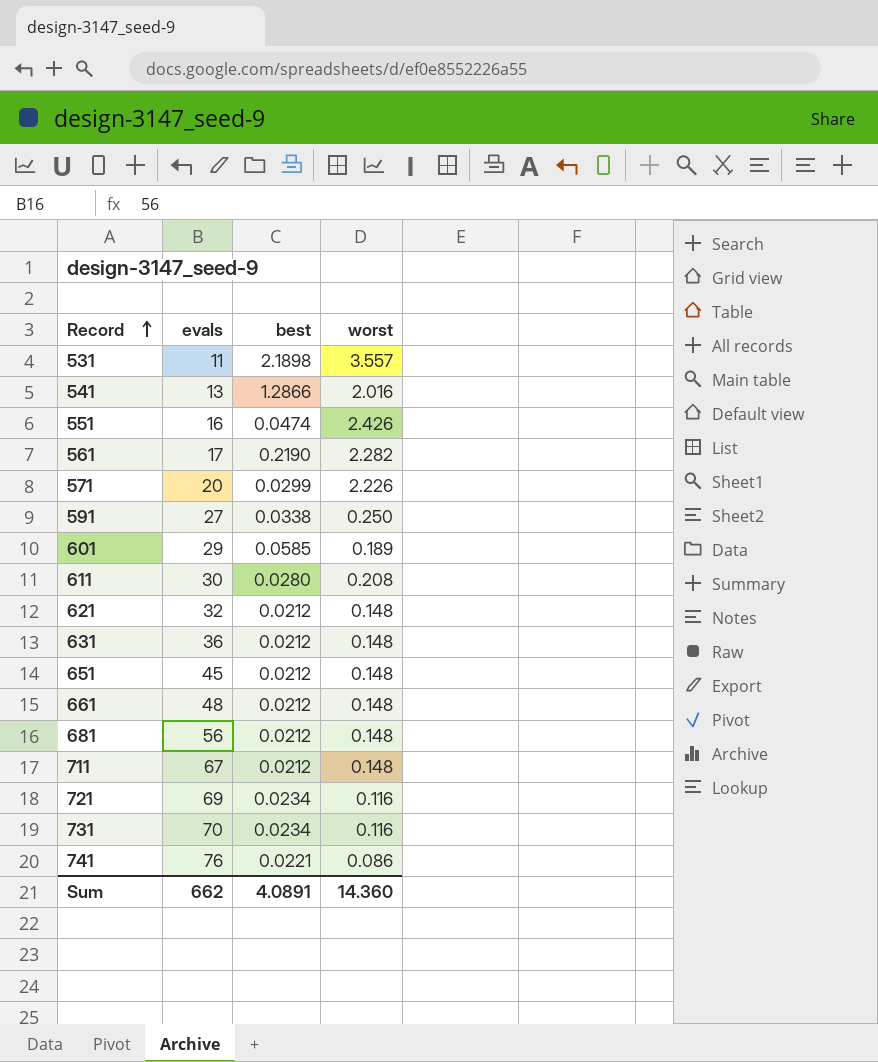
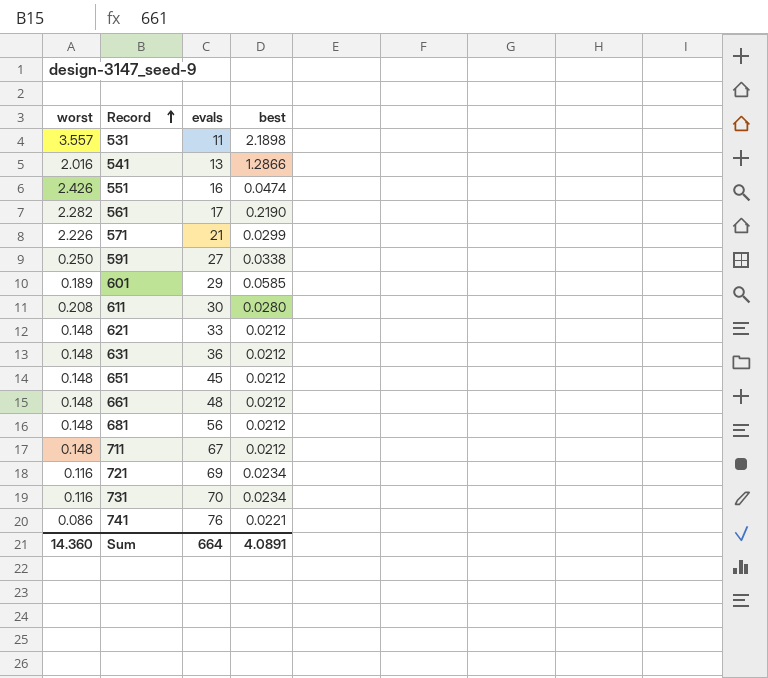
column worst | position: 4 -> 1
571 | evals: 20 -> 21
621 | evals: 32 -> 33
Sum | evals: 662 -> 664

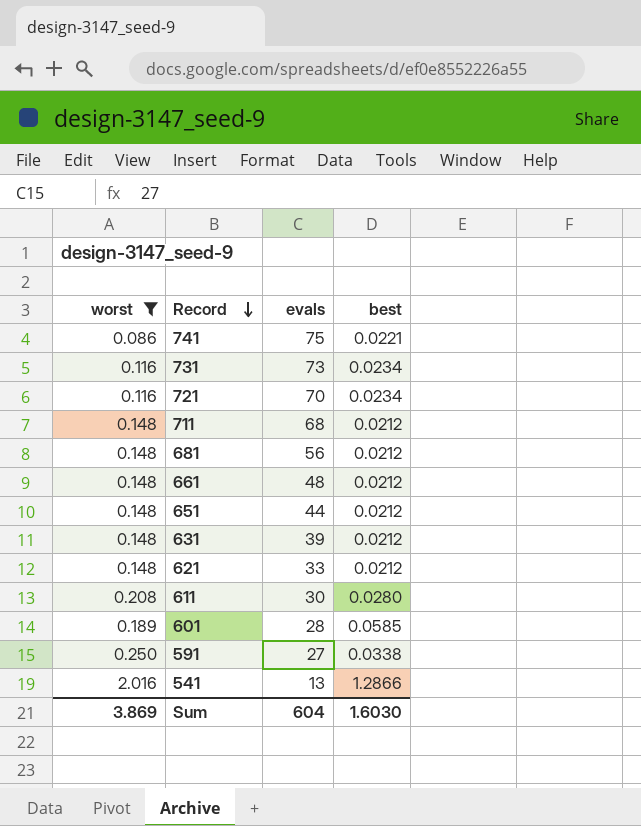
filter: none -> worst <= 2.016
row order: Record ascending -> Record descending
741 | evals: 76 -> 75
731 | evals: 70 -> 73
721 | evals: 69 -> 70
711 | evals: 67 -> 68
651 | evals: 45 -> 44
631 | evals: 36 -> 39
601 | evals: 29 -> 28
Sum | worst: 14.360 -> 3.869
Sum | evals: 664 -> 604
Sum | best: 4.0891 -> 1.6030

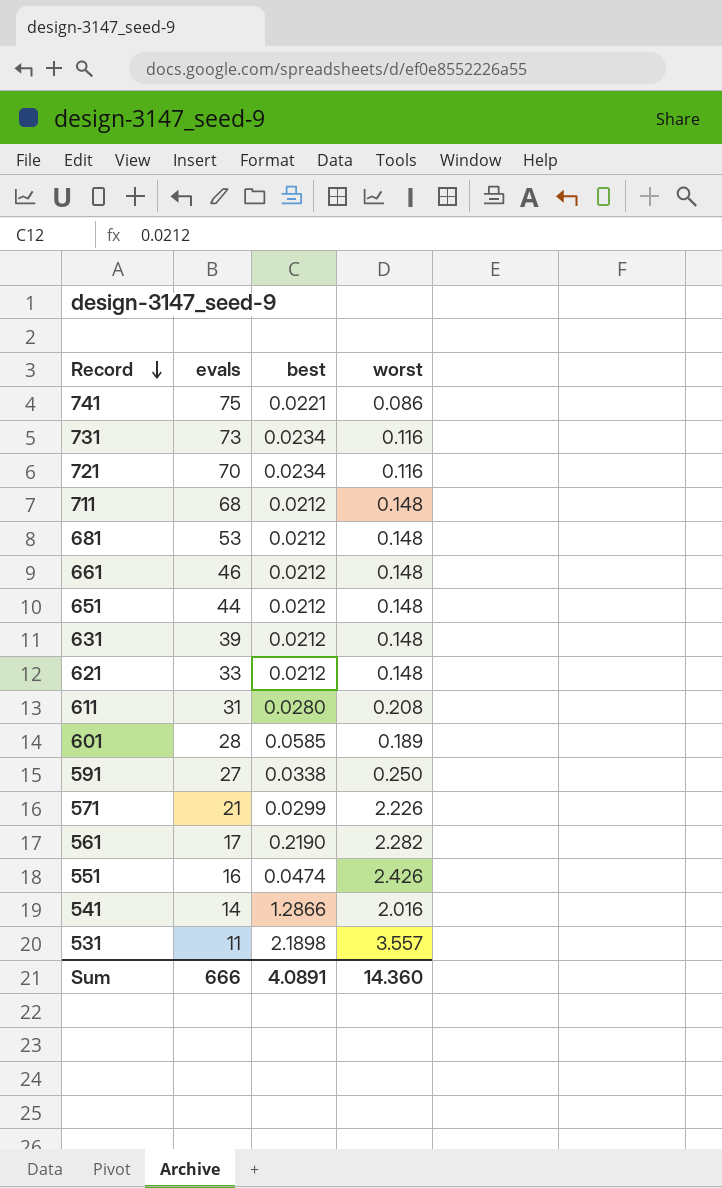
filter: worst <= 2.016 -> none
column worst | position: 1 -> 4
681 | evals: 56 -> 53
661 | evals: 48 -> 46
611 | evals: 30 -> 31
541 | evals: 13 -> 14
Sum | evals: 604 -> 666
Sum | best: 1.6030 -> 4.0891
Sum | worst: 3.869 -> 14.360

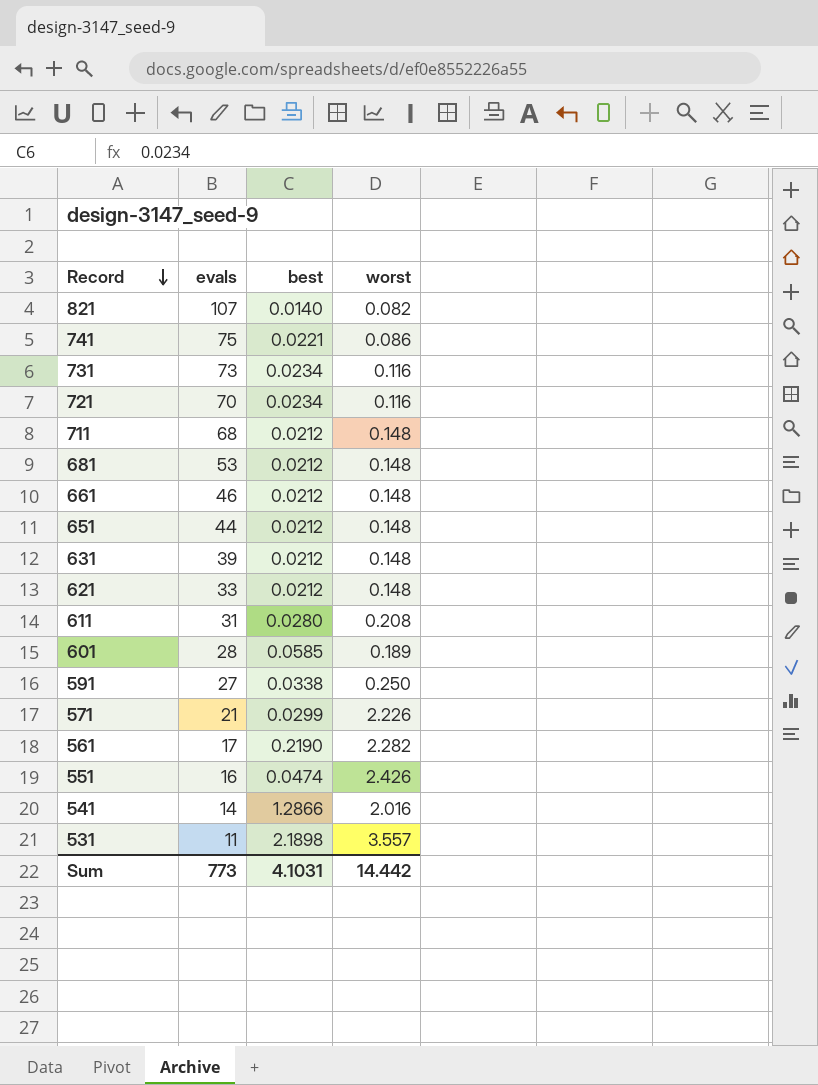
row 821: none -> 107 | 0.0140 | 0.082
Sum | evals: 666 -> 773
Sum | best: 4.0891 -> 4.1031
Sum | worst: 14.360 -> 14.442

